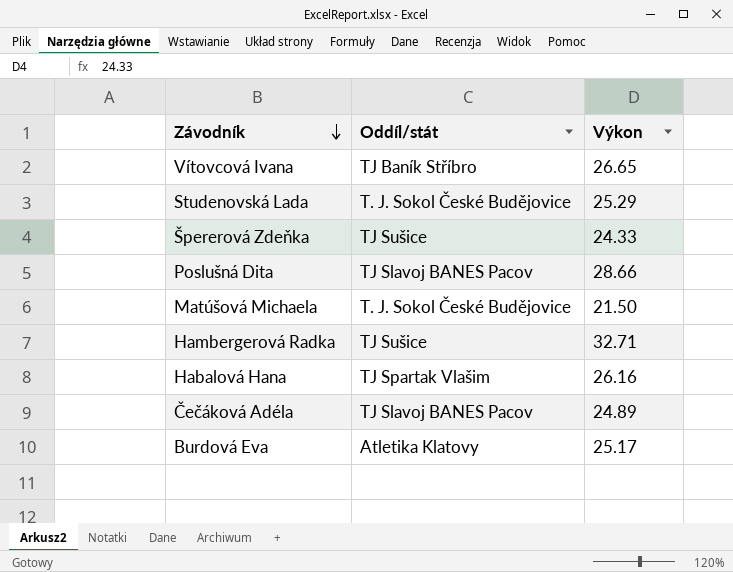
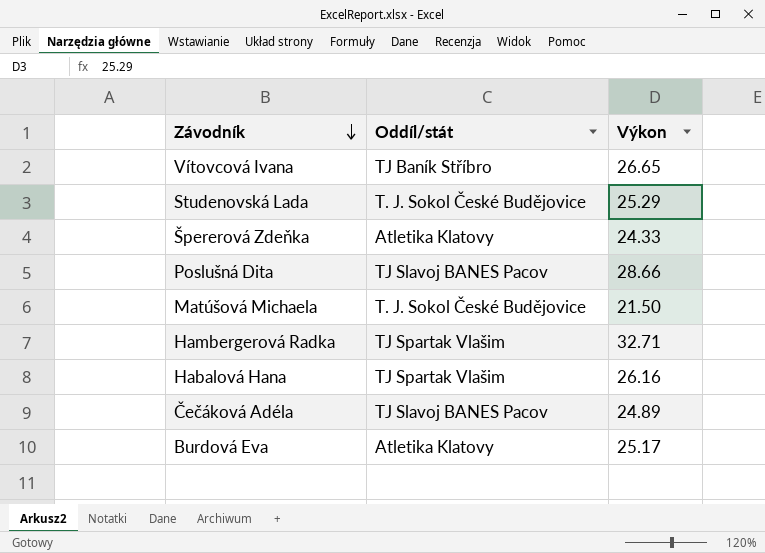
Špererová Zdeňka | Oddíl/stát: TJ Sušice -> Atletika Klatovy
Hambergerová Radka | Oddíl/stát: TJ Sušice -> TJ Spartak Vlašim

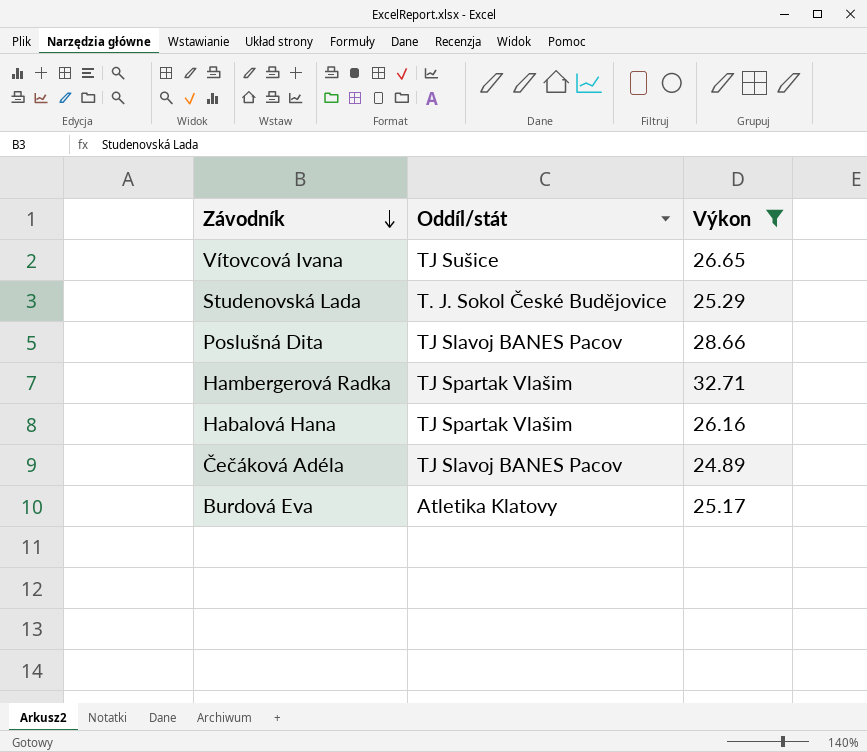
filter: none -> Výkon >= 24.89
Vítovcová Ivana | Oddíl/stát: TJ Baník Stříbro -> TJ Sušice

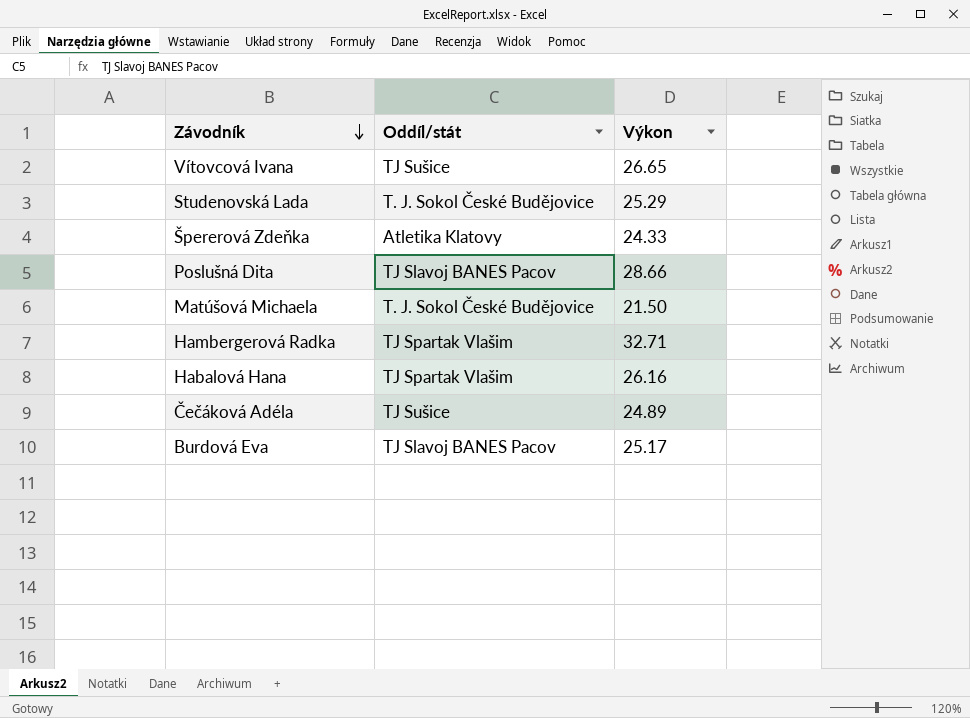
filter: Výkon >= 24.89 -> none
Čečáková Adéla | Oddíl/stát: TJ Slavoj BANES Pacov -> TJ Sušice
Burdová Eva | Oddíl/stát: Atletika Klatovy -> TJ Slavoj BANES Pacov

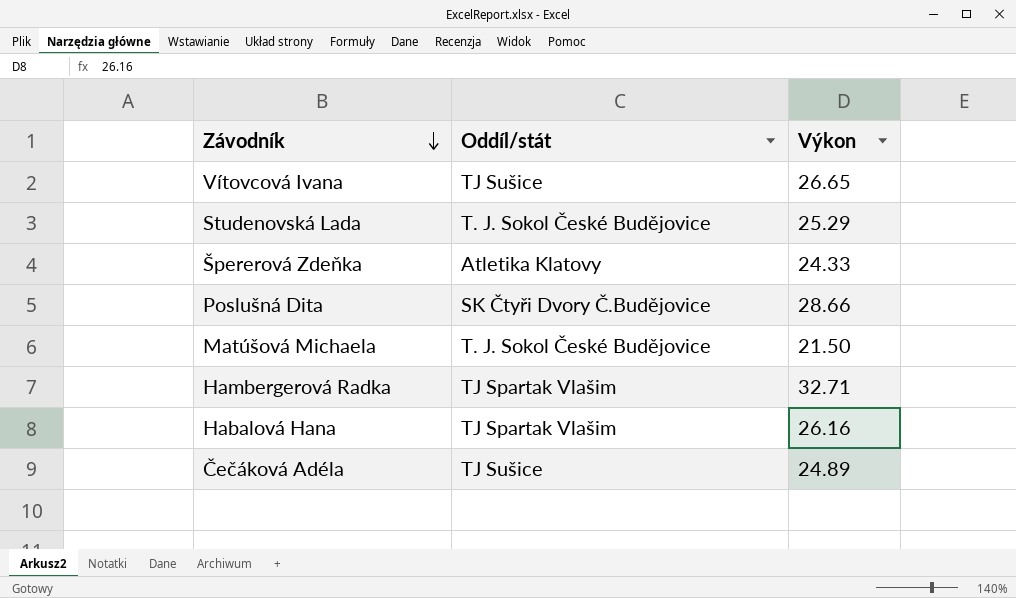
row Burdová Eva: TJ Slavoj BANES Pacov | 25.17 -> none
Poslušná Dita | Oddíl/stát: TJ Slavoj BANES Pacov -> SK Čtyři Dvory Č.Budějovice

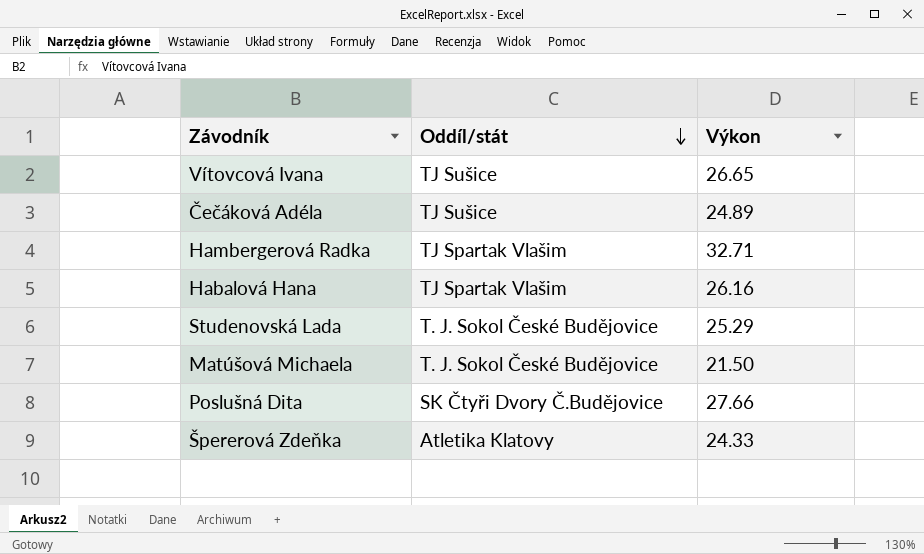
row order: Závodník descending -> Oddíl/stát descending
Poslušná Dita | Výkon: 28.66 -> 27.66

